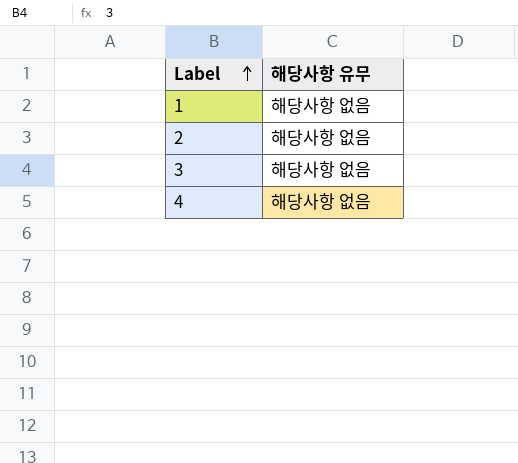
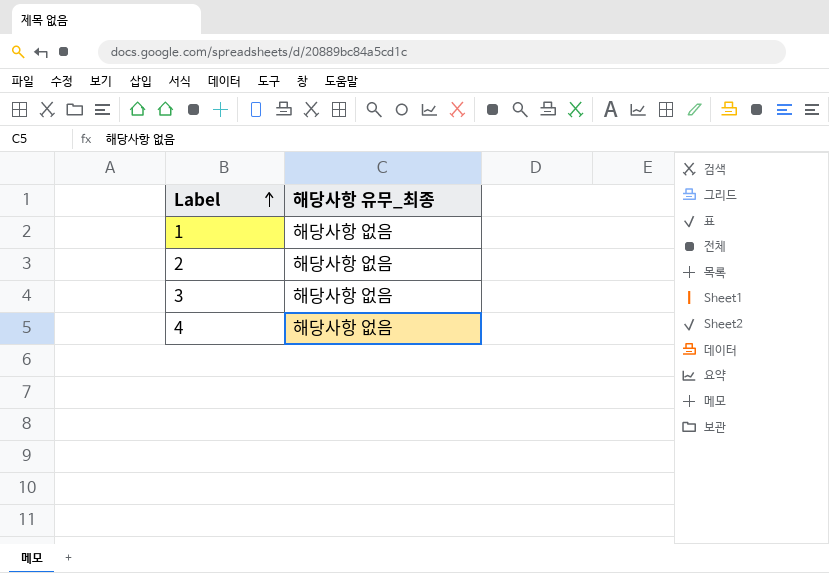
column name: 해당사항 유무 -> 해당사항 유무_최종

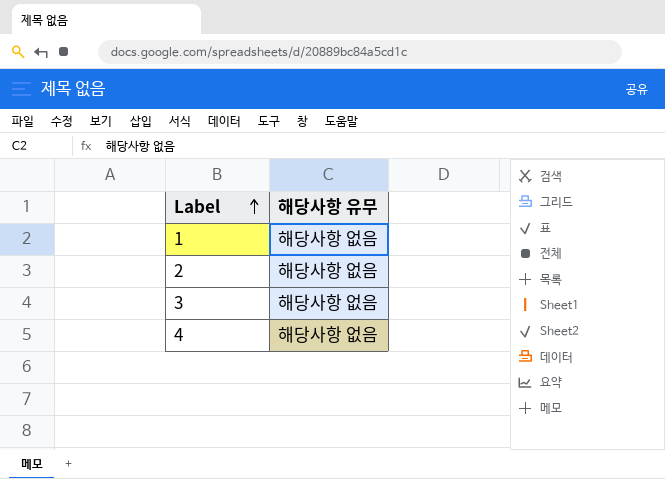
column name: 해당사항 유무_최종 -> 해당사항 유무

